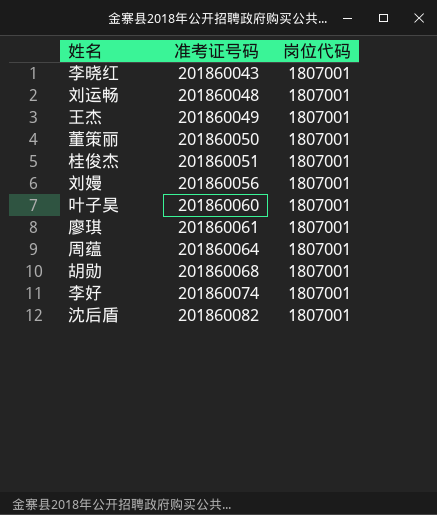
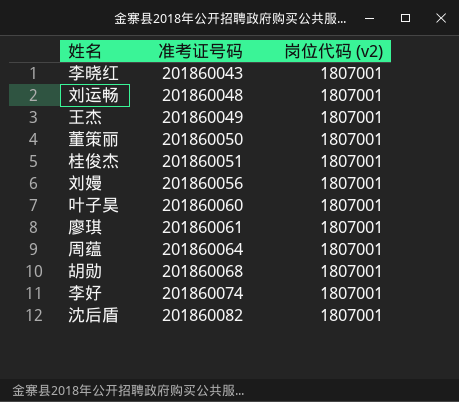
column name: 岗位代码 -> 岗位代码 (v2)

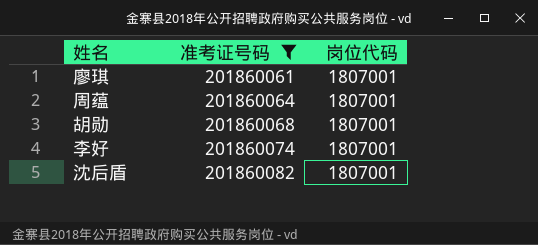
filter: none -> 准考证号码 >= 201860061
column name: 岗位代码 (v2) -> 岗位代码

